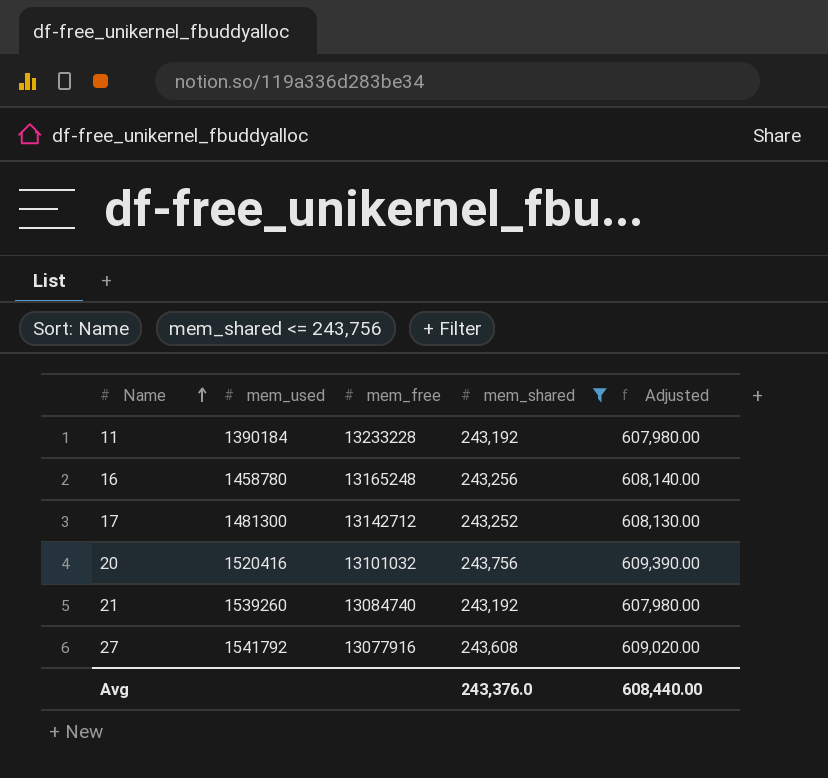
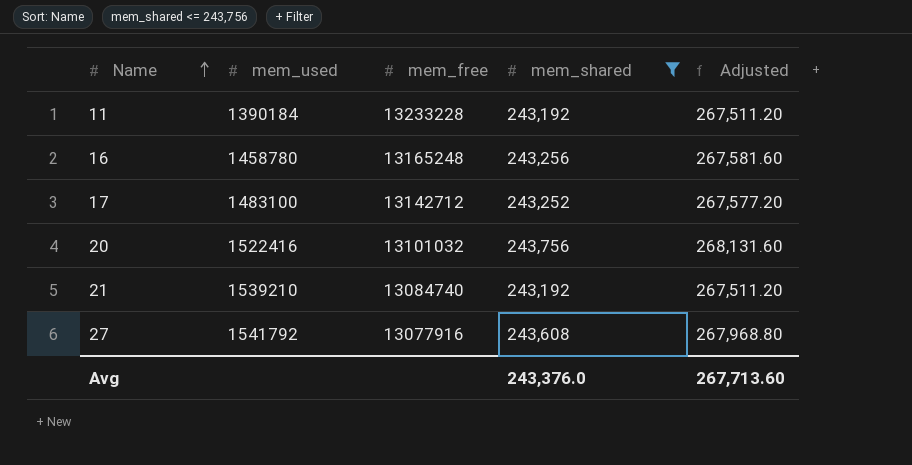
column Adjusted | formula: [mem_shared] * 2.5 -> [mem_shared] * 1.1
17 | mem_used: 1481300 -> 1483100
20 | mem_used: 1520416 -> 1522416
21 | mem_used: 1539260 -> 1539210
Avg | Adjusted: 608,440.00 -> 267,713.60

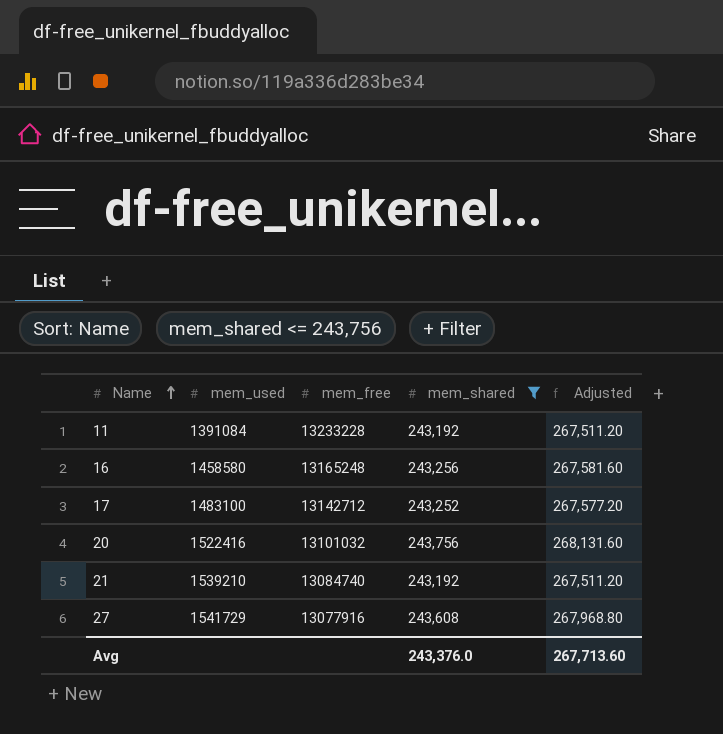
11 | mem_used: 1390184 -> 1391084
16 | mem_used: 1458780 -> 1458580
27 | mem_used: 1541792 -> 1541729

